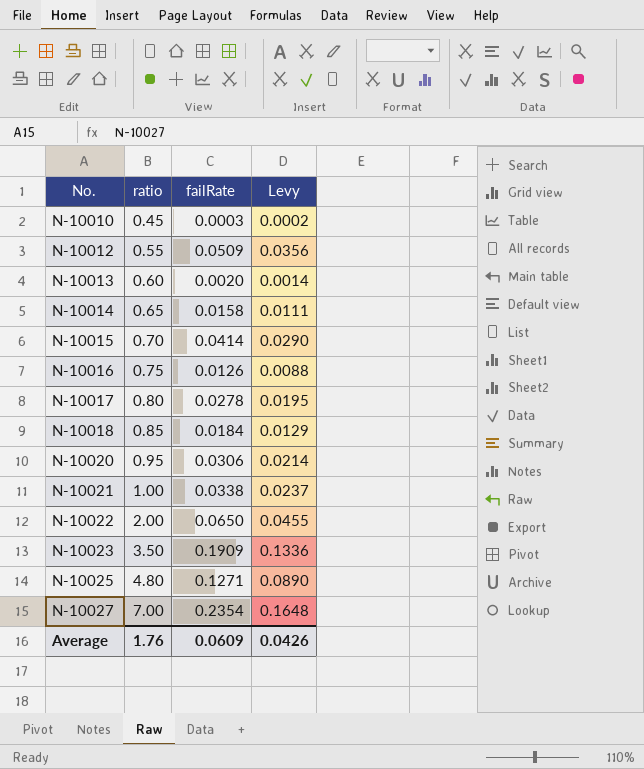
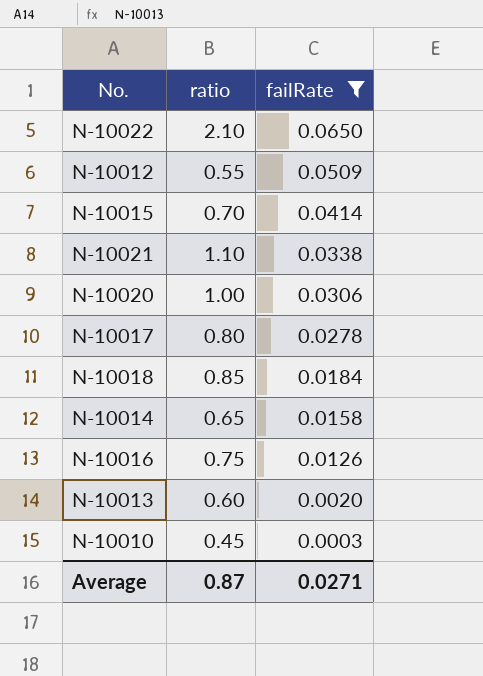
filter: none -> failRate <= 0.0650
row order: No. ascending -> failRate descending
column Levy | formula: [failRate] * 0.7 -> none
N-10022 | ratio: 2.00 -> 2.10
N-10021 | ratio: 1.00 -> 1.10
N-10020 | ratio: 0.95 -> 1.00
Average | ratio: 1.76 -> 0.87
Average | failRate: 0.0609 -> 0.0271

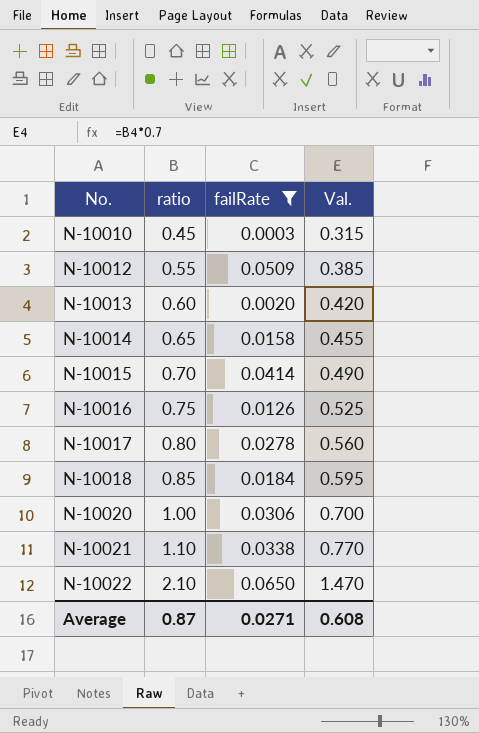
row order: failRate descending -> No. ascending
column Val. | formula: none -> [ratio] * 0.7

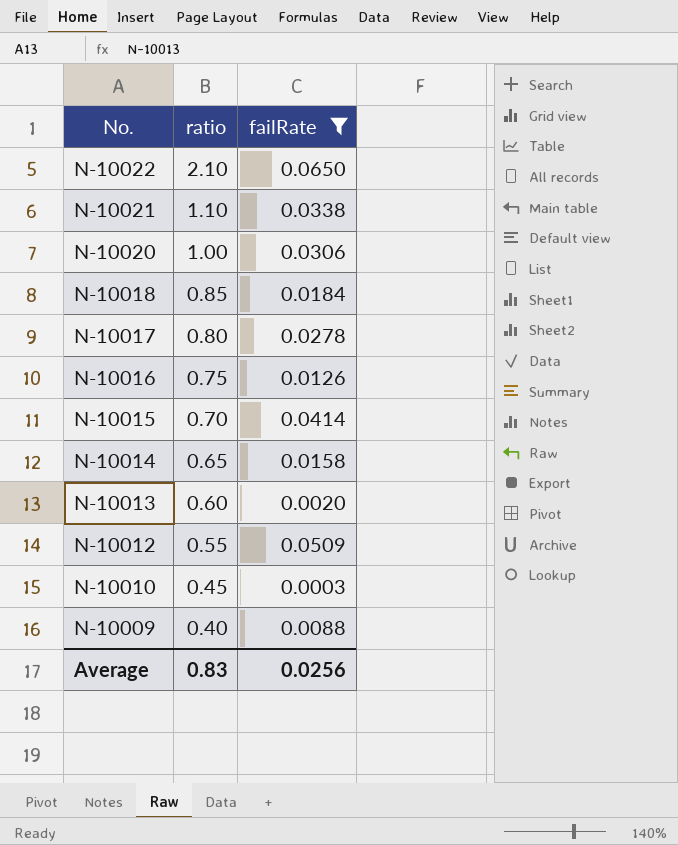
row order: No. ascending -> No. descending
column Val. | formula: [ratio] * 0.7 -> none
row N-10009: none -> 0.40 | 0.0088
Average | ratio: 0.87 -> 0.83
Average | failRate: 0.0271 -> 0.0256

